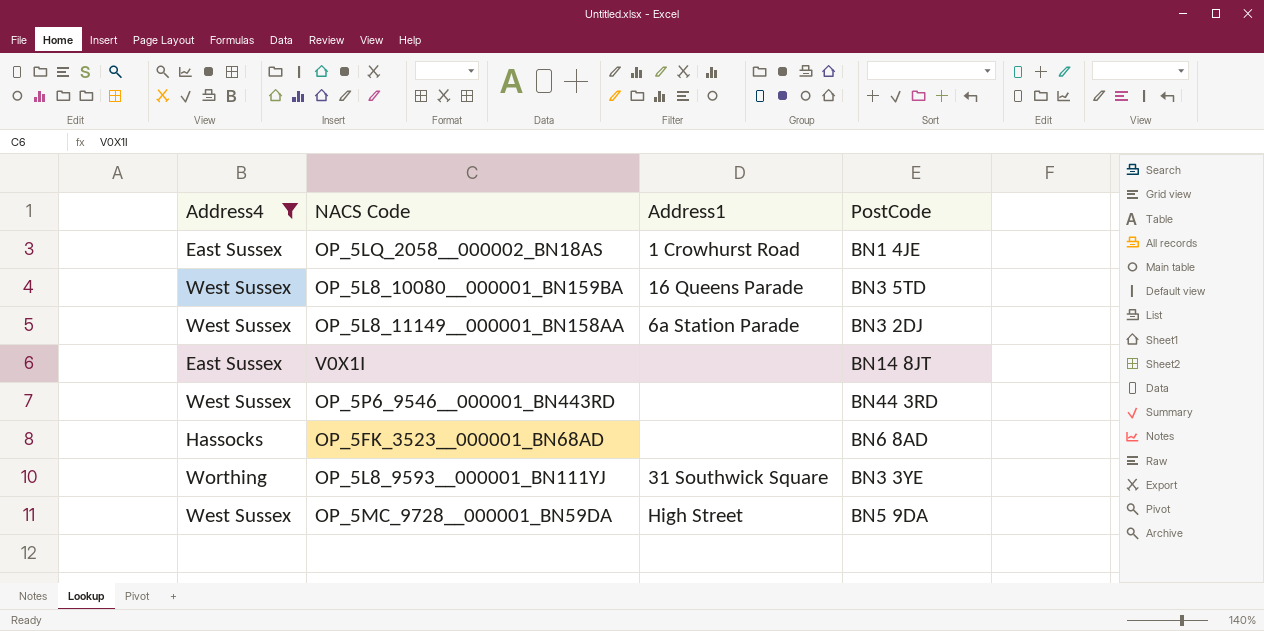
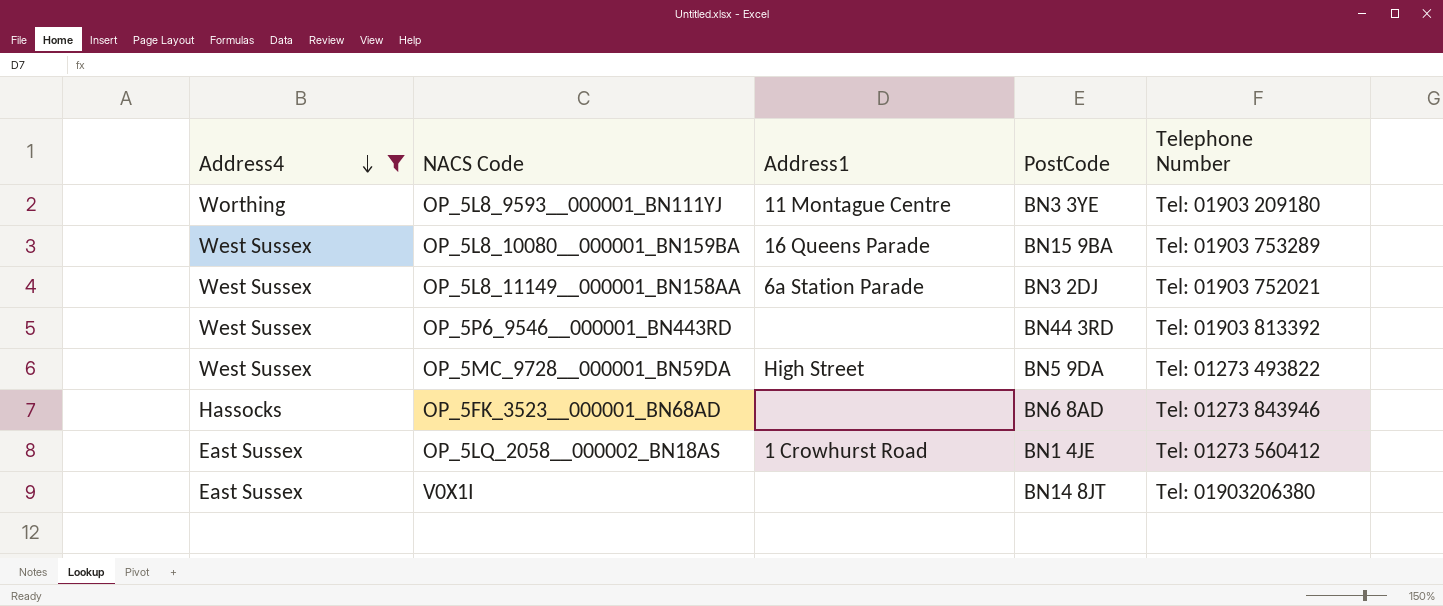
row order: none -> Address4 descending
column Telephone Number | position: none -> 5
OP_5L8_9593__000001_BN111YJ | Address1: 31 Southwick Square -> 11 Montague Centre
OP_5L8_10080__000001_BN159BA | PostCode: BN3 5TD -> BN15 9BA

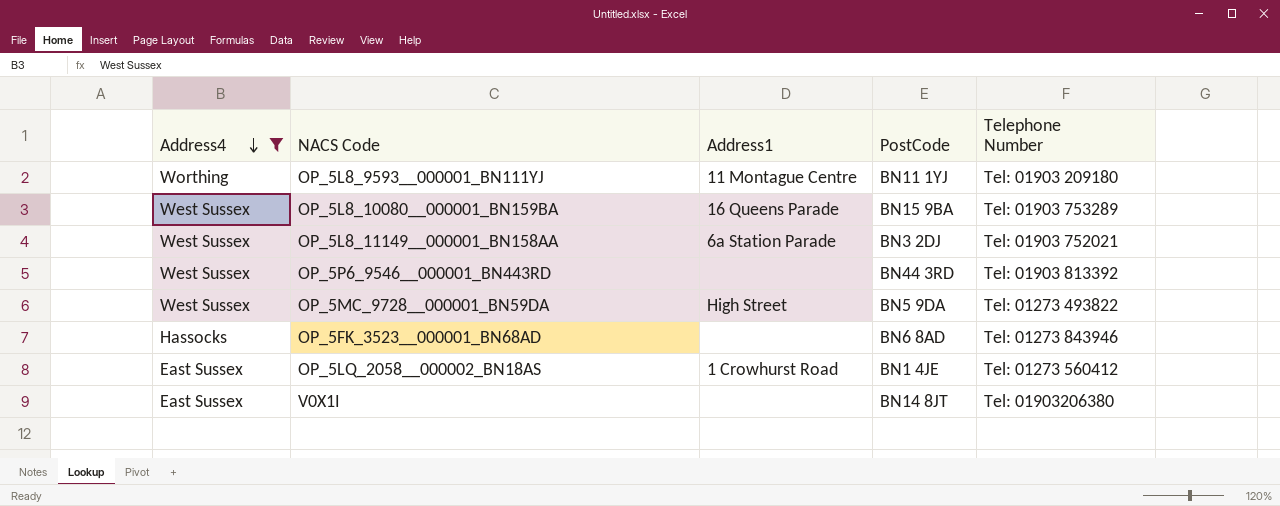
OP_5L8_9593__000001_BN111YJ | PostCode: BN3 3YE -> BN11 1YJ

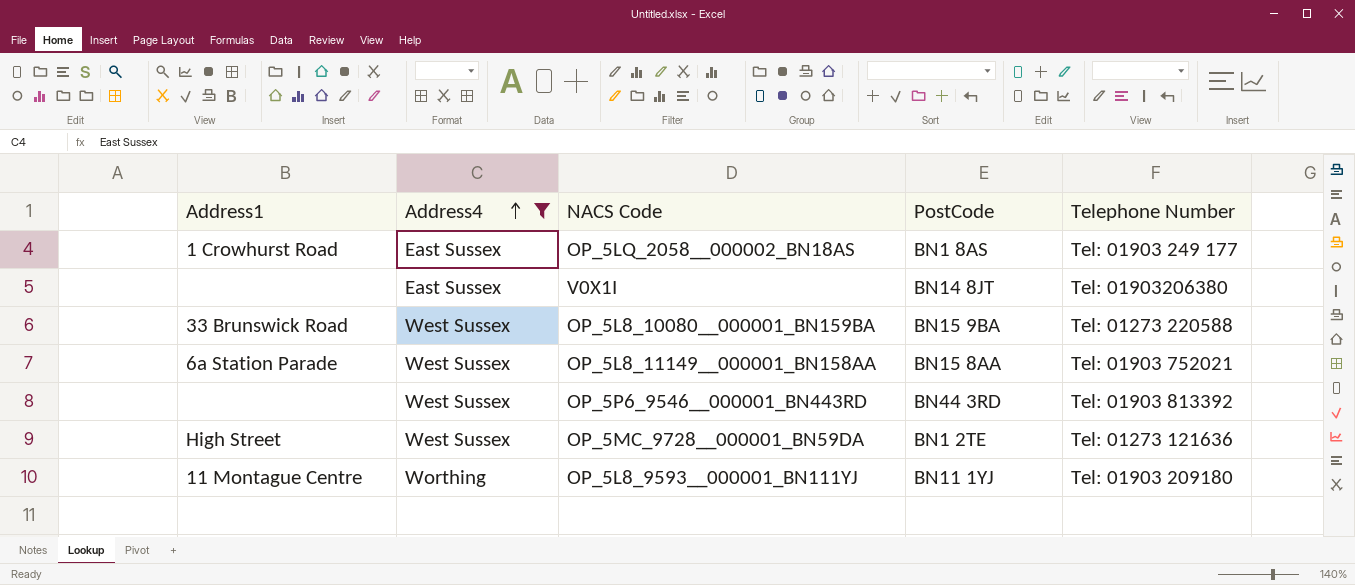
row order: Address4 descending -> Address4 ascending
column Address1 | position: 3 -> 1
row OP_5FK_3523__000001_BN68AD: Hassocks | none | BN6 8AD | Tel: 01273 843946 -> none
OP_5LQ_2058__000002_BN18AS | PostCode: BN1 4JE -> BN1 8AS
OP_5LQ_2058__000002_BN18AS | Telephone Number: Tel: 01273 560412 -> Tel: 01903 249 177
OP_5L8_10080__000001_BN159BA | Address1: 16 Queens Parade -> 33 Brunswick Road
OP_5L8_10080__000001_BN159BA | Telephone Number: Tel: 01903 753289 -> Tel: 01273 220588
OP_5L8_11149__000001_BN158AA | PostCode: BN3 2DJ -> BN15 8AA
OP_5MC_9728__000001_BN59DA | PostCode: BN5 9DA -> BN1 2TE
OP_5MC_9728__000001_BN59DA | Telephone Number: Tel: 01273 493822 -> Tel: 01273 121636

